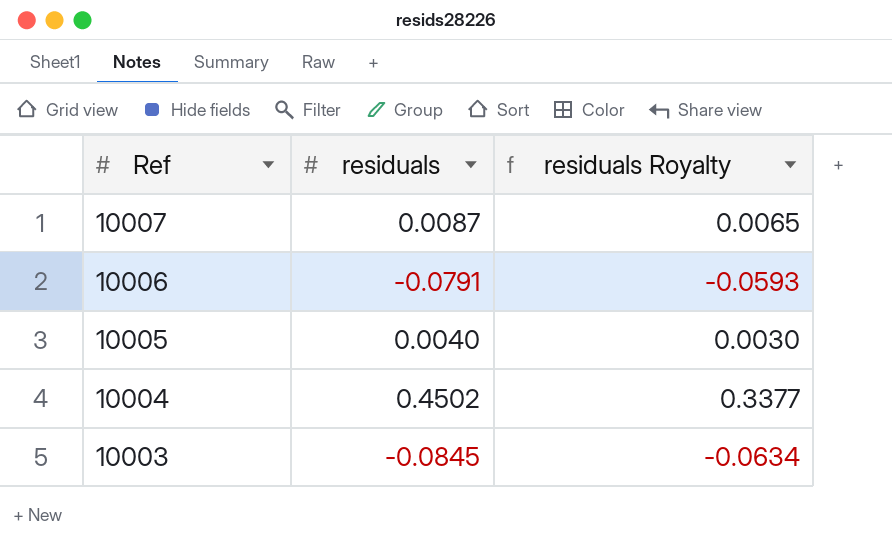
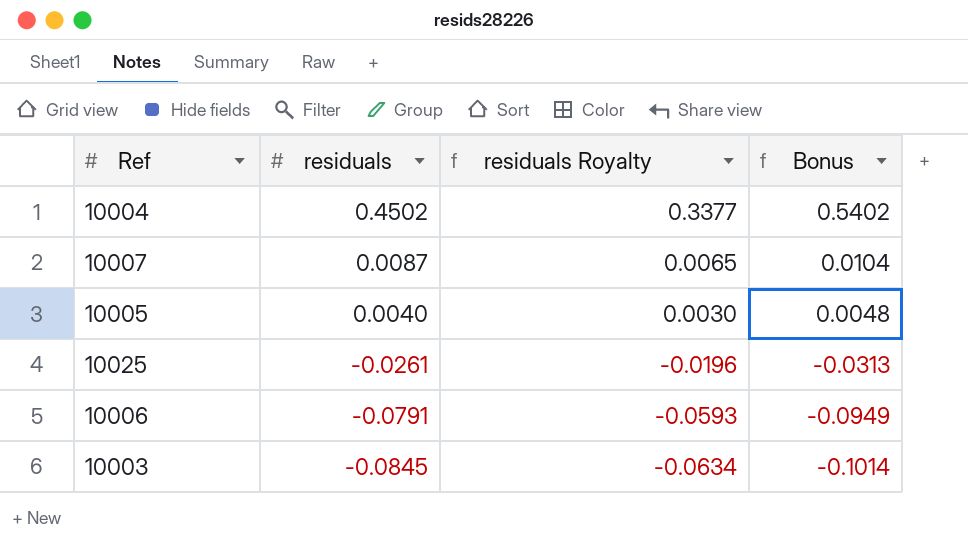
row order: Ref descending -> residuals descending
column Bonus | formula: none -> [residuals] * 1.2
row 10025: none -> -0.0261 | -0.0196 | -0.0313

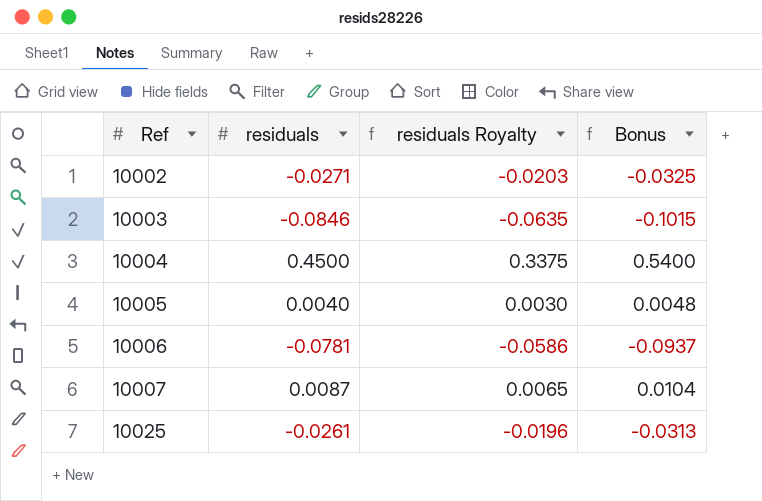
row order: residuals descending -> Ref ascending
row 10002: none -> -0.0271 | -0.0203 | -0.0325
10003 | residuals: -0.0845 -> -0.0846
10003 | residuals Royalty: -0.0634 -> -0.0635
10003 | Bonus: -0.1014 -> -0.1015
10004 | residuals: 0.4502 -> 0.4500
10004 | residuals Royalty: 0.3377 -> 0.3375
10004 | Bonus: 0.5402 -> 0.5400
10006 | residuals: -0.0791 -> -0.0781
10006 | residuals Royalty: -0.0593 -> -0.0586
10006 | Bonus: -0.0949 -> -0.0937

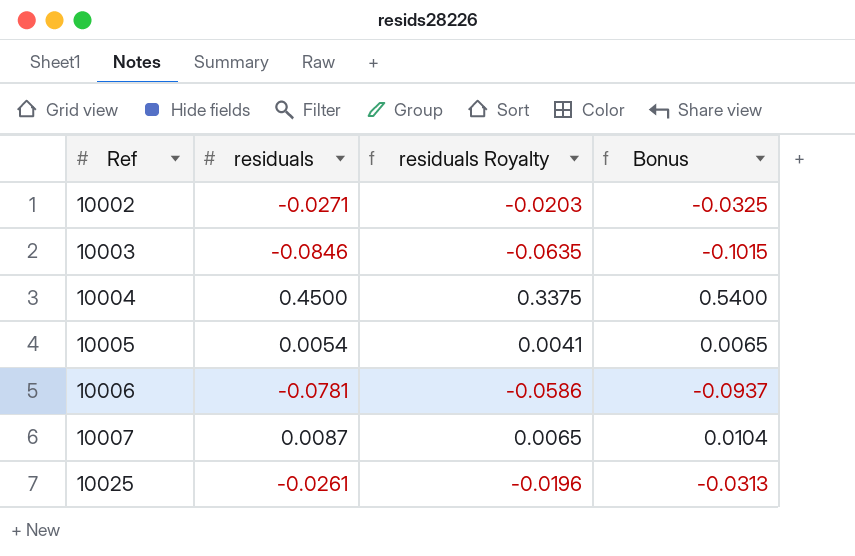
10005 | residuals: 0.0040 -> 0.0054
10005 | residuals Royalty: 0.0030 -> 0.0041
10005 | Bonus: 0.0048 -> 0.0065

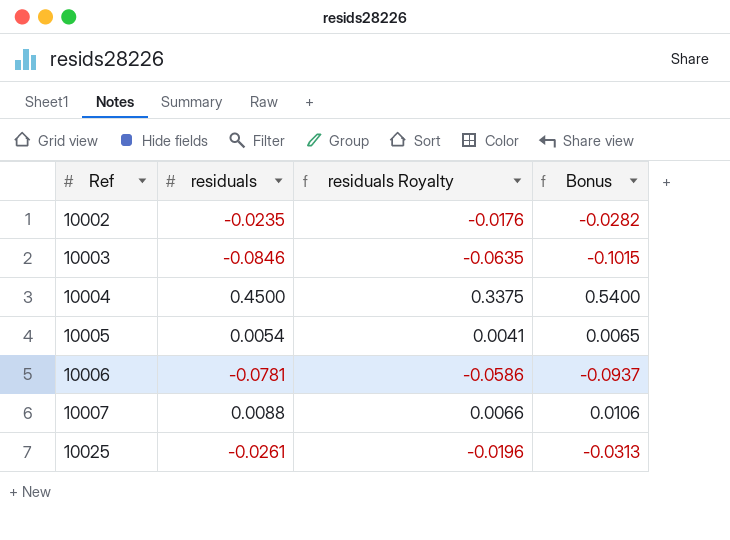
10002 | residuals: -0.0271 -> -0.0235
10002 | residuals Royalty: -0.0203 -> -0.0176
10002 | Bonus: -0.0325 -> -0.0282
10007 | residuals: 0.0087 -> 0.0088
10007 | residuals Royalty: 0.0065 -> 0.0066
10007 | Bonus: 0.0104 -> 0.0106

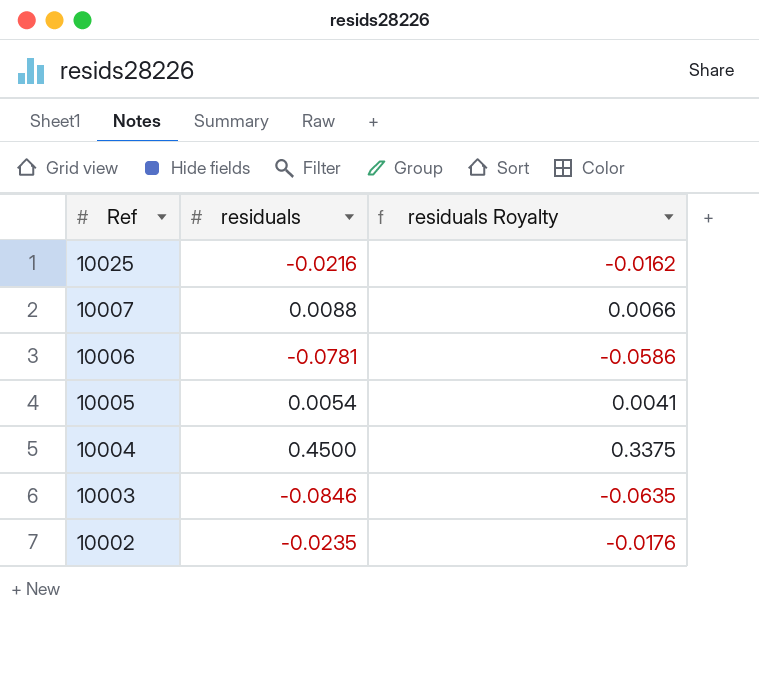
row order: Ref ascending -> Ref descending
column Bonus | formula: [residuals] * 1.2 -> none
10025 | residuals: -0.0261 -> -0.0216
10025 | residuals Royalty: -0.0196 -> -0.0162

